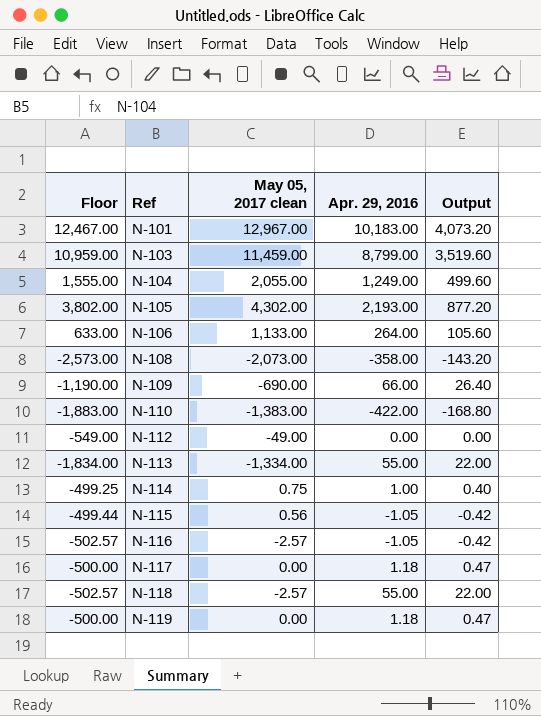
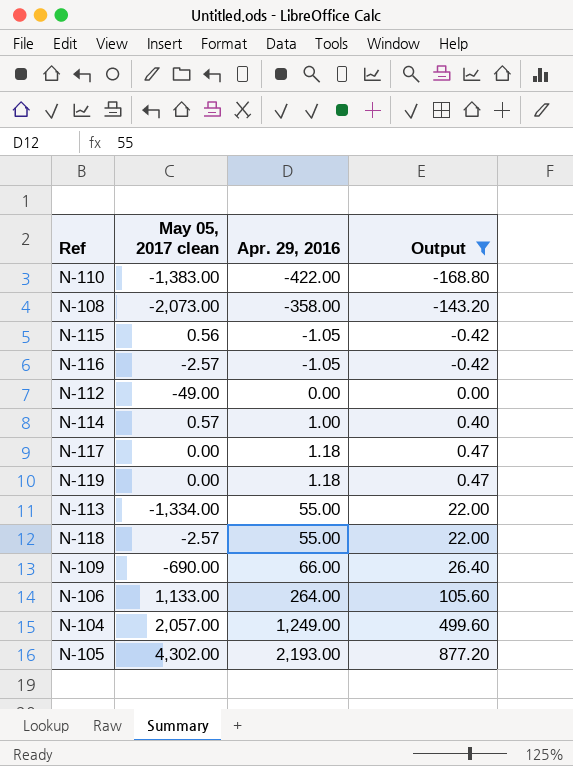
filter: none -> Output <= 877.20
row order: Ref ascending -> Apr. 29, 2016 ascending
column Floor | formula: [May 05, 2017 clean] - 500 -> none
N-114 | May 05, 2017 clean: 0.75 -> 0.57
N-104 | May 05, 2017 clean: 2,055.00 -> 2,057.00

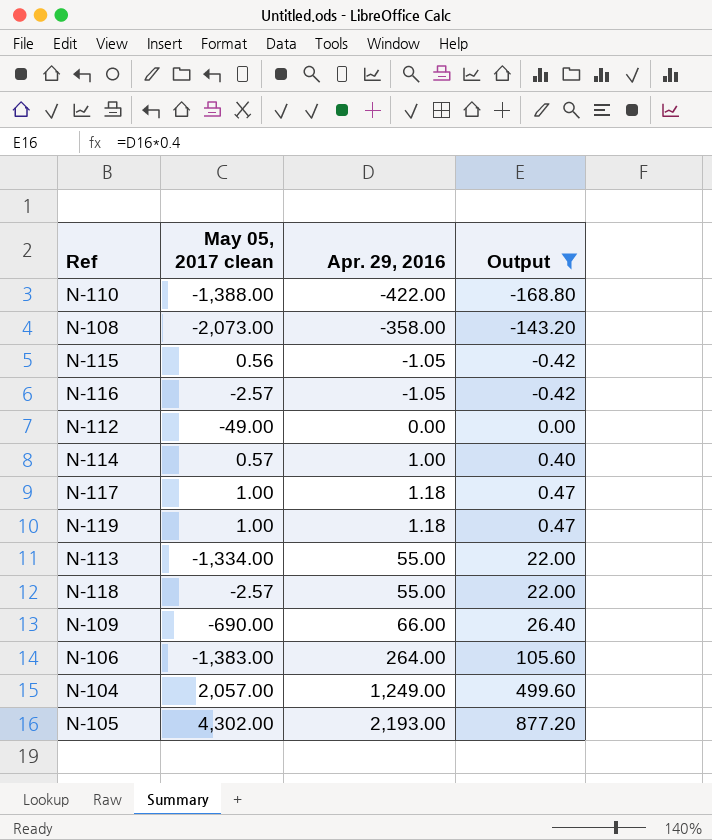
N-110 | May 05, 2017 clean: -1,383.00 -> -1,388.00
N-117 | May 05, 2017 clean: 0.00 -> 1.00
N-119 | May 05, 2017 clean: 0.00 -> 1.00
N-106 | May 05, 2017 clean: 1,133.00 -> -1,383.00

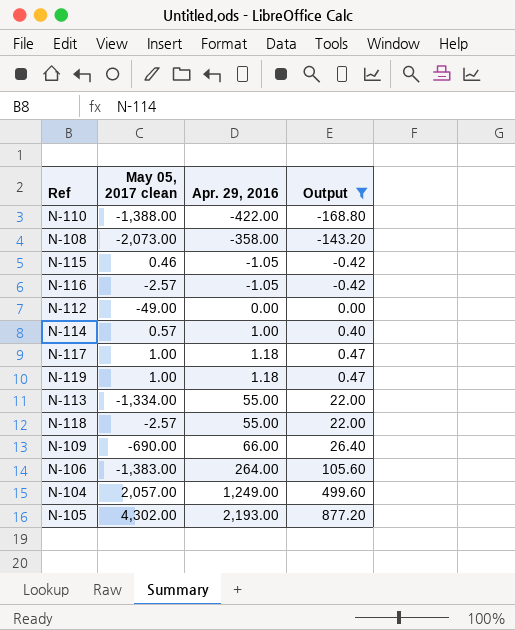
N-115 | May 05, 2017 clean: 0.56 -> 0.46

